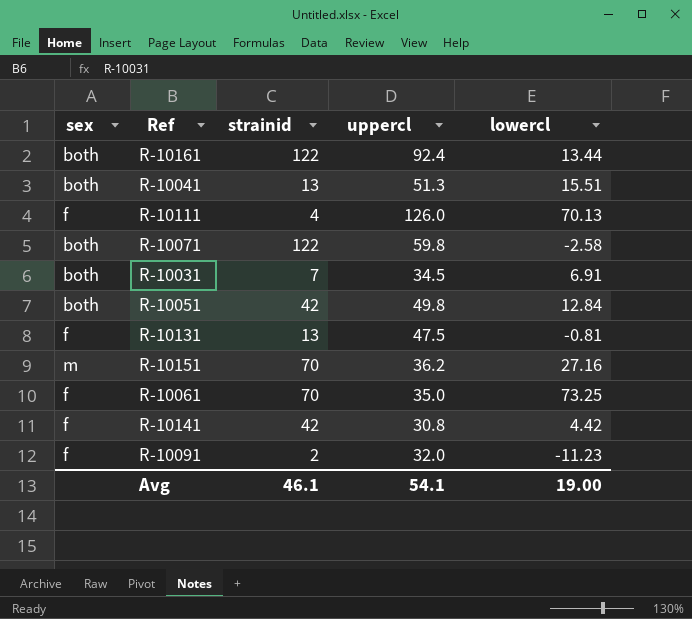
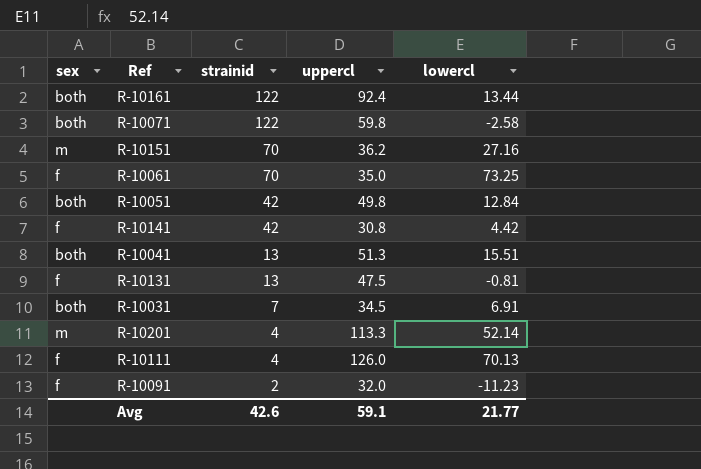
row order: none -> strainid descending
row R-10201: none -> m | 4 | 113.3 | 52.14
Avg | strainid: 46.1 -> 42.6
Avg | uppercl: 54.1 -> 59.1
Avg | lowercl: 19.00 -> 21.77

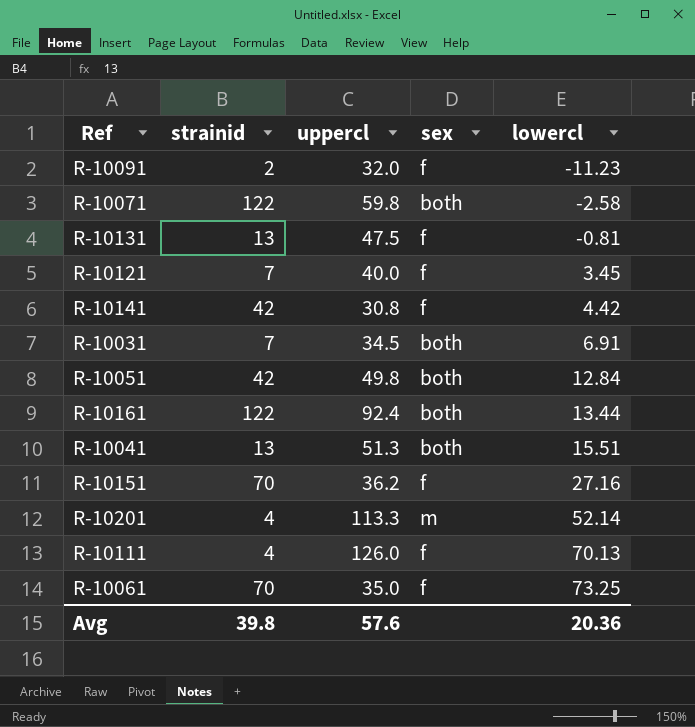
row order: strainid descending -> lowercl ascending
column sex | position: 1 -> 4
row R-10121: none -> 7 | 40.0 | f | 3.45
R-10151 | sex: m -> f
Avg | strainid: 42.6 -> 39.8
Avg | uppercl: 59.1 -> 57.6
Avg | lowercl: 21.77 -> 20.36

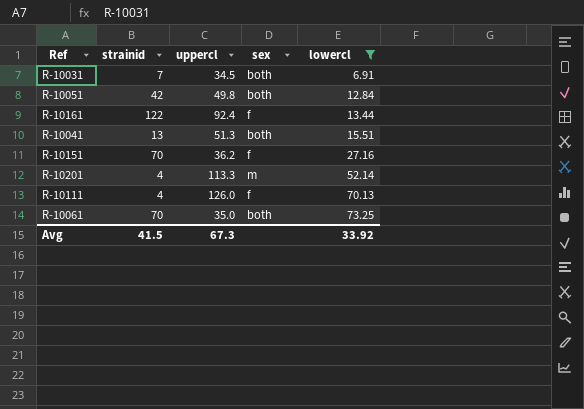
filter: none -> lowercl >= 6.91
R-10161 | sex: both -> f
R-10061 | sex: f -> both
Avg | strainid: 39.8 -> 41.5
Avg | uppercl: 57.6 -> 67.3
Avg | lowercl: 20.36 -> 33.92

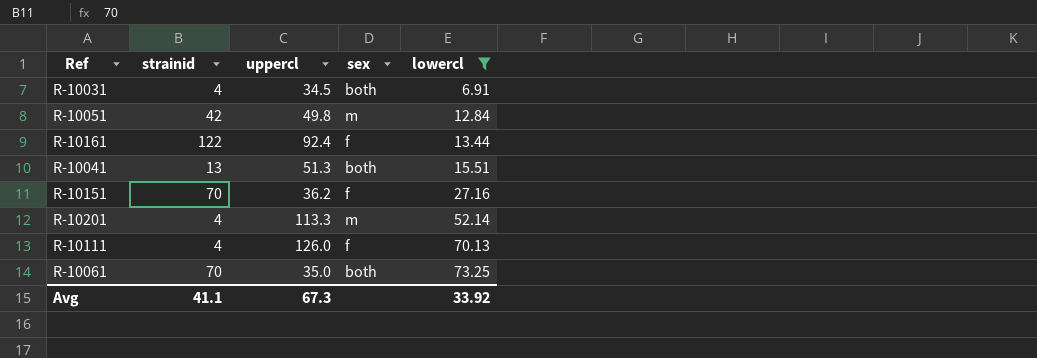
R-10031 | strainid: 7 -> 4
R-10051 | sex: both -> m
Avg | strainid: 41.5 -> 41.1

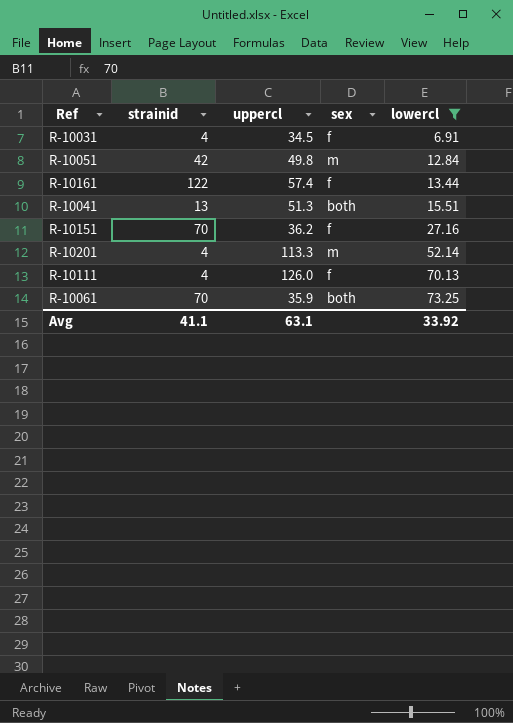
R-10031 | sex: both -> f
R-10161 | uppercl: 92.4 -> 57.4
R-10061 | uppercl: 35.0 -> 35.9
Avg | uppercl: 67.3 -> 63.1

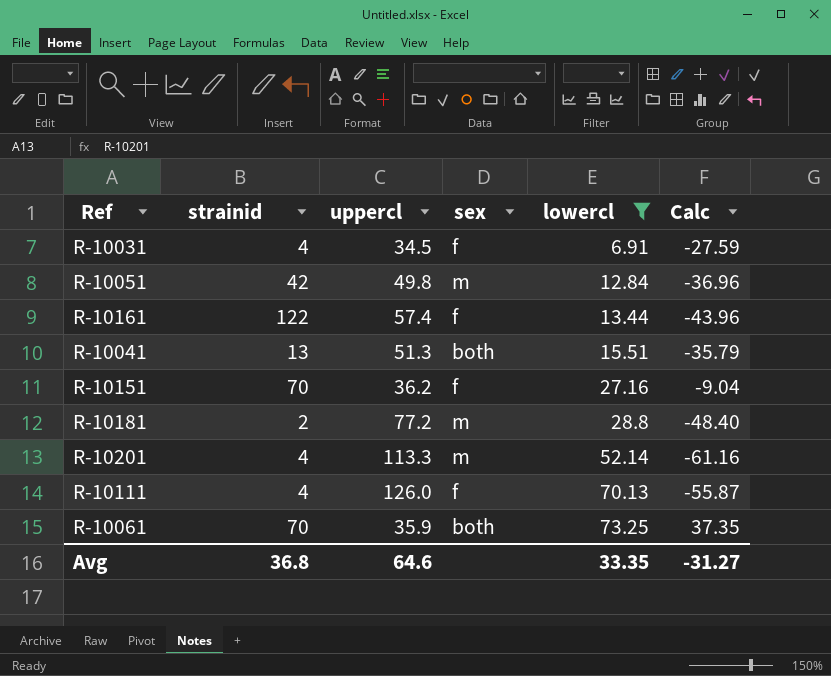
column Calc | formula: none -> [lowercl] - [uppercl]
row R-10181: none -> 2 | 77.2 | m | 28.8 | -48.40
Avg | strainid: 41.1 -> 36.8
Avg | uppercl: 63.1 -> 64.6
Avg | lowercl: 33.92 -> 33.35

